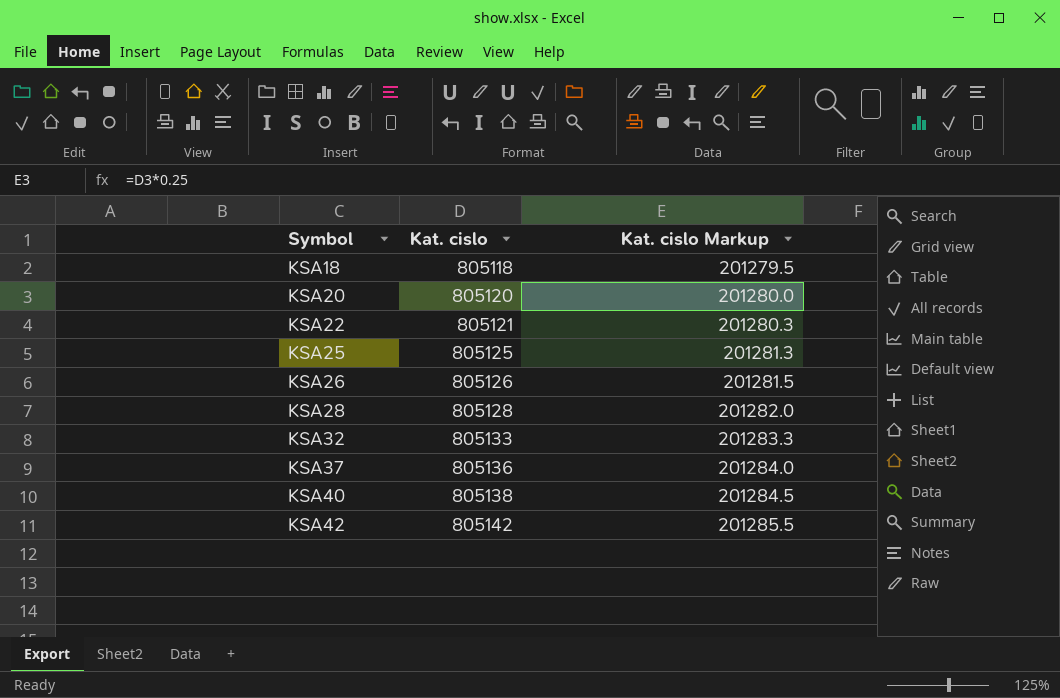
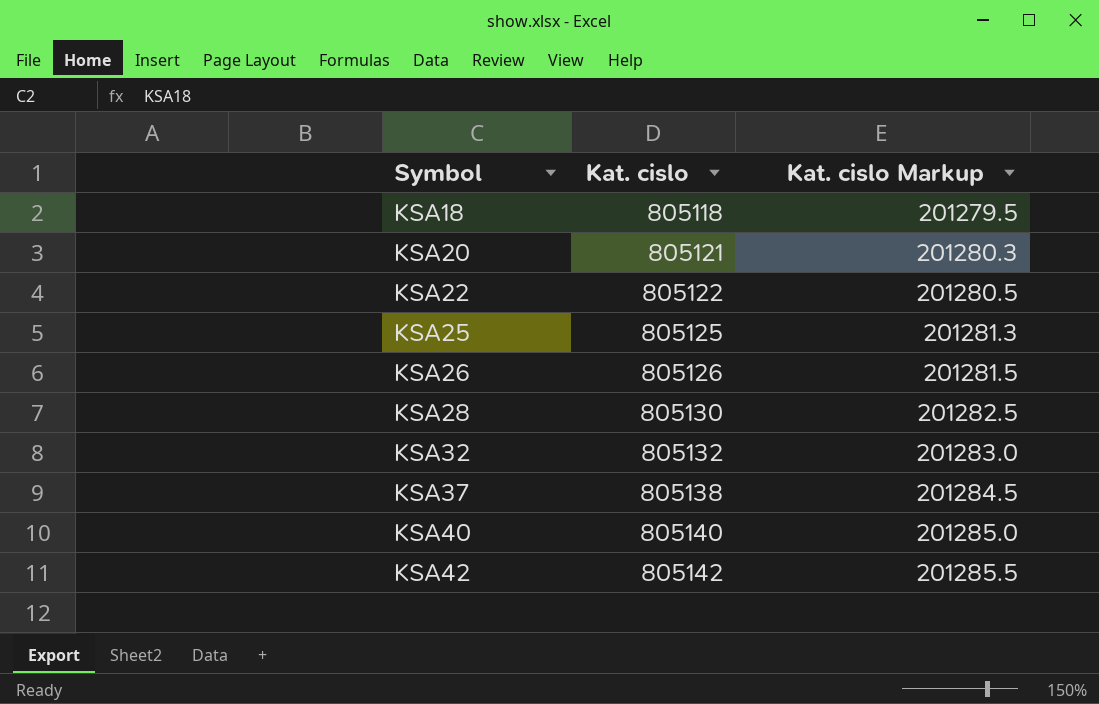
KSA20 | Kat. cislo: 805120 -> 805121
KSA20 | Kat. cislo Markup: 201280.0 -> 201280.3
KSA22 | Kat. cislo: 805121 -> 805122
KSA22 | Kat. cislo Markup: 201280.3 -> 201280.5
KSA28 | Kat. cislo: 805128 -> 805130
KSA28 | Kat. cislo Markup: 201282.0 -> 201282.5
KSA32 | Kat. cislo: 805133 -> 805132
KSA32 | Kat. cislo Markup: 201283.3 -> 201283.0
KSA37 | Kat. cislo: 805136 -> 805138
KSA37 | Kat. cislo Markup: 201284.0 -> 201284.5
KSA40 | Kat. cislo: 805138 -> 805140
KSA40 | Kat. cislo Markup: 201284.5 -> 201285.0

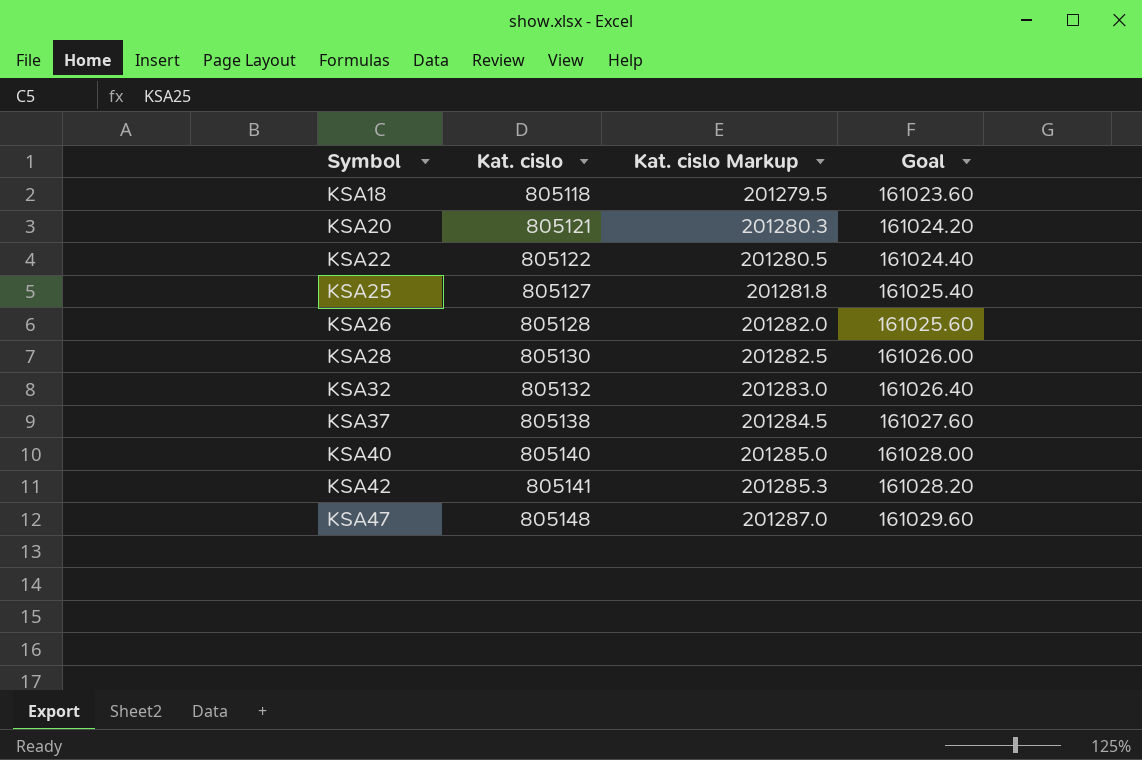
column Goal | formula: none -> [Kat. cislo] * 0.2
KSA25 | Kat. cislo: 805125 -> 805127
KSA25 | Kat. cislo Markup: 201281.3 -> 201281.8
KSA26 | Kat. cislo: 805126 -> 805128
KSA26 | Kat. cislo Markup: 201281.5 -> 201282.0
KSA42 | Kat. cislo: 805142 -> 805141
KSA42 | Kat. cislo Markup: 201285.5 -> 201285.3
row KSA47: none -> 805148 | 201287.0 | 161029.60

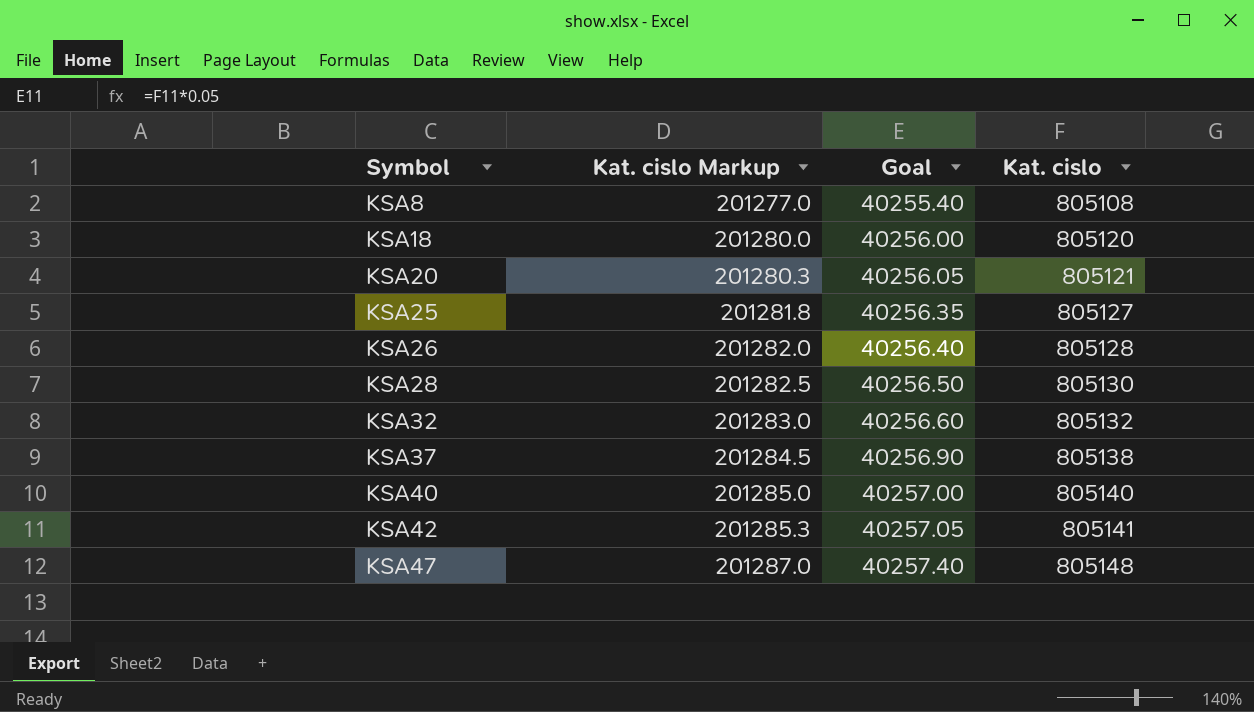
column Goal | formula: [Kat. cislo] * 0.2 -> [Kat. cislo] * 0.05
column Kat. cislo | position: 2 -> 4
row KSA22: 805122 | 201280.5 | 161024.40 -> none
row KSA8: none -> 201277.0 | 40255.40 | 805108
KSA18 | Kat. cislo Markup: 201279.5 -> 201280.0
KSA18 | Kat. cislo: 805118 -> 805120

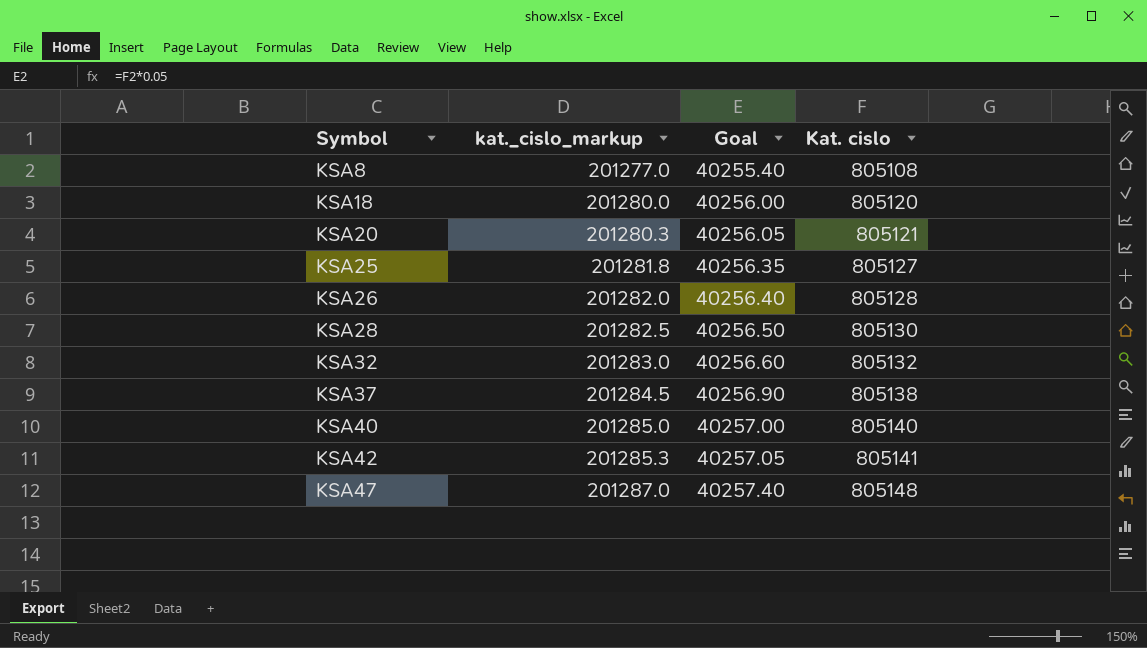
column name: Kat. cislo Markup -> kat._cislo_markup

